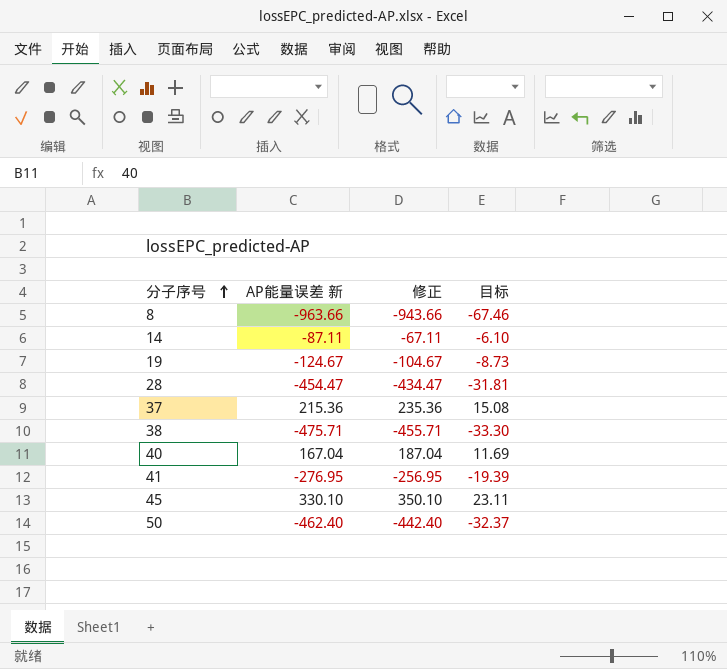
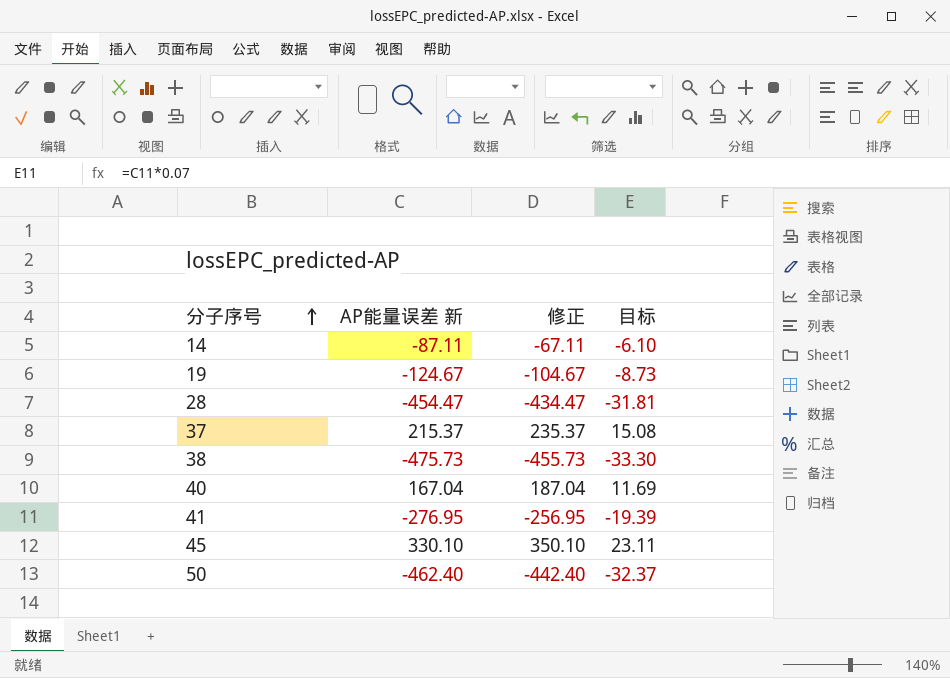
row 8: -963.66 | -943.66 | -67.46 -> none
37 | AP能量误差 新: 215.36 -> 215.37
37 | 修正: 235.36 -> 235.37
38 | AP能量误差 新: -475.71 -> -475.73
38 | 修正: -455.71 -> -455.73

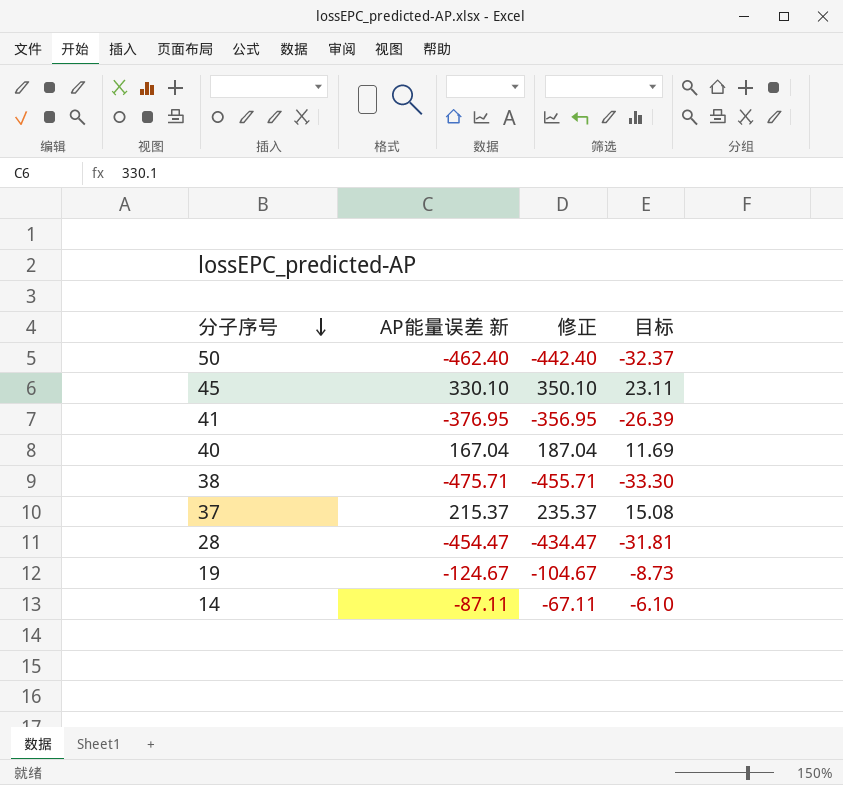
row order: 分子序号 ascending -> 分子序号 descending
41 | AP能量误差 新: -276.95 -> -376.95
41 | 修正: -256.95 -> -356.95
41 | 目标: -19.39 -> -26.39
38 | AP能量误差 新: -475.73 -> -475.71
38 | 修正: -455.73 -> -455.71

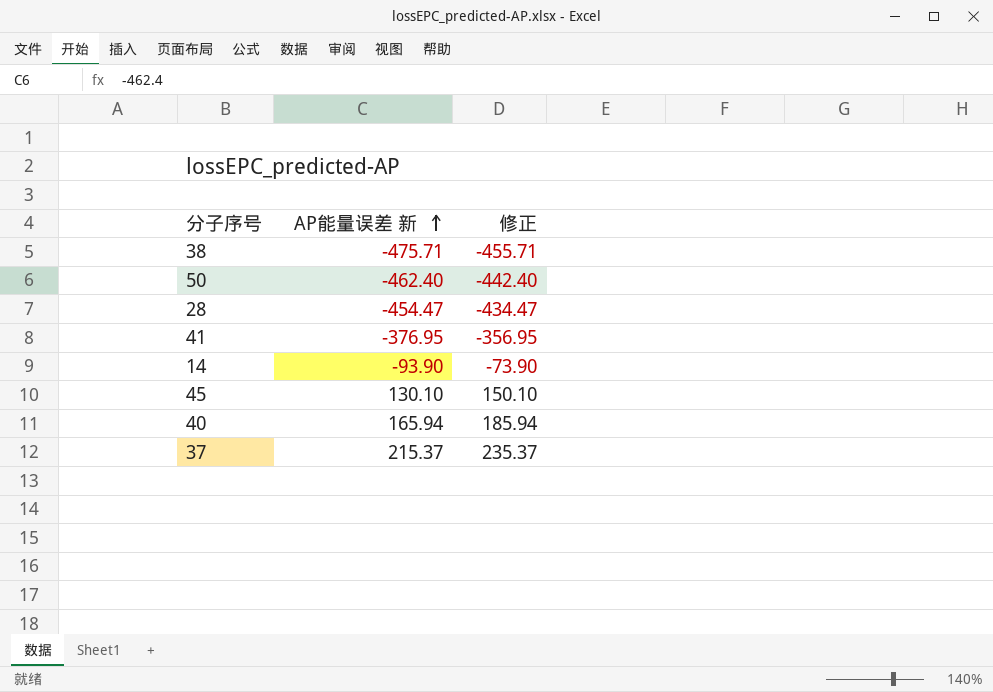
row order: 分子序号 descending -> AP能量误差 新 ascending
column 目标 | formula: [AP能量误差 新] * 0.07 -> none
row 19: -124.67 | -104.67 | -8.73 -> none
14 | AP能量误差 新: -87.11 -> -93.90
14 | 修正: -67.11 -> -73.90
45 | AP能量误差 新: 330.10 -> 130.10
45 | 修正: 350.10 -> 150.10
40 | AP能量误差 新: 167.04 -> 165.94
40 | 修正: 187.04 -> 185.94

